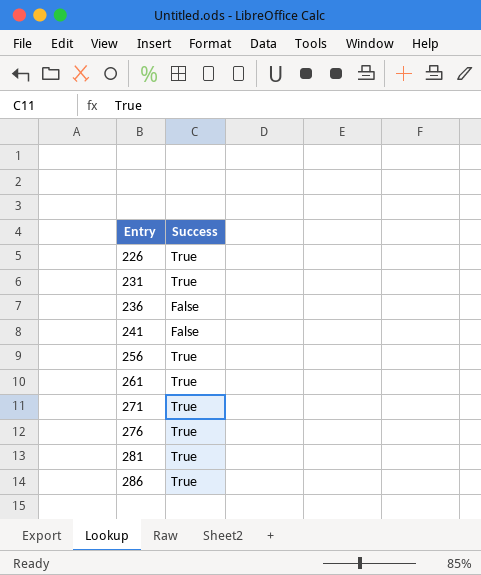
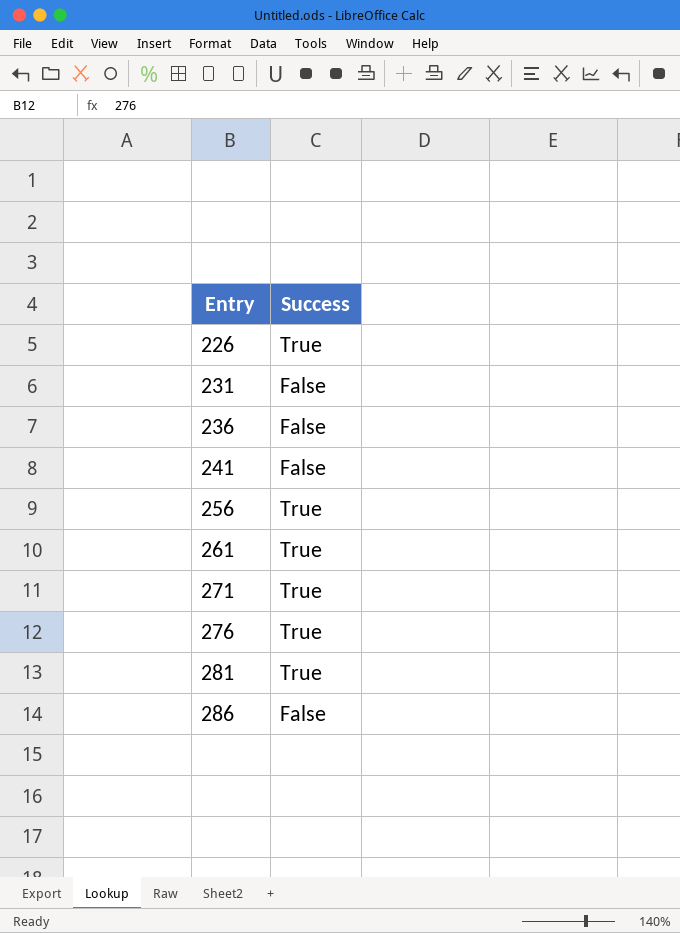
231 | Success: True -> False
286 | Success: True -> False

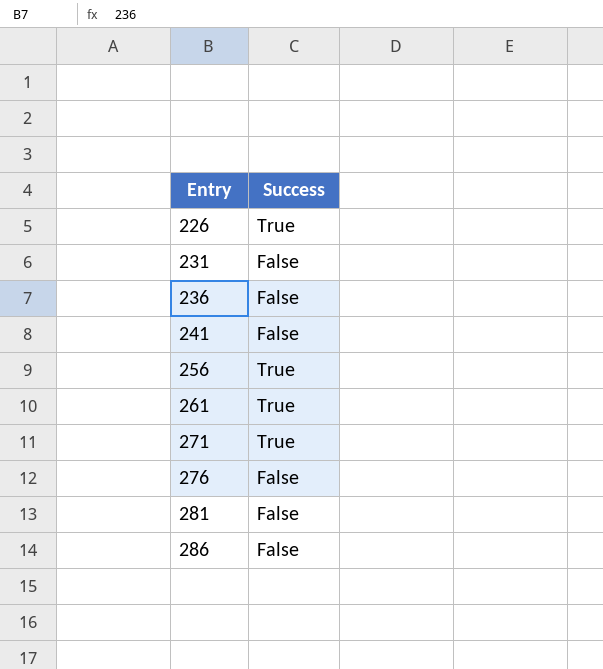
276 | Success: True -> False
281 | Success: True -> False

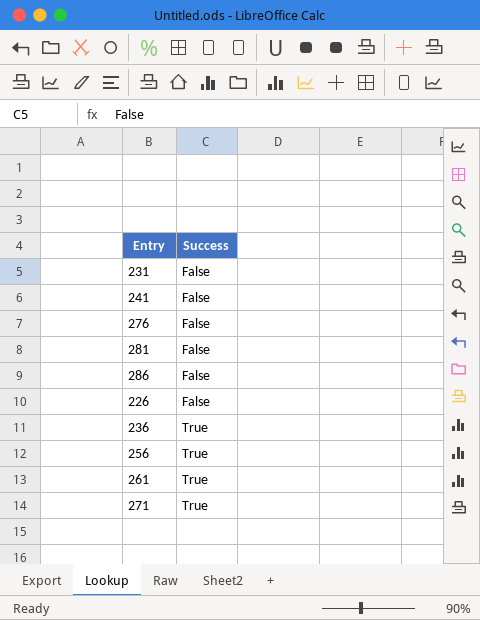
row order: Entry ascending -> Success ascending
226 | Success: True -> False
236 | Success: False -> True

